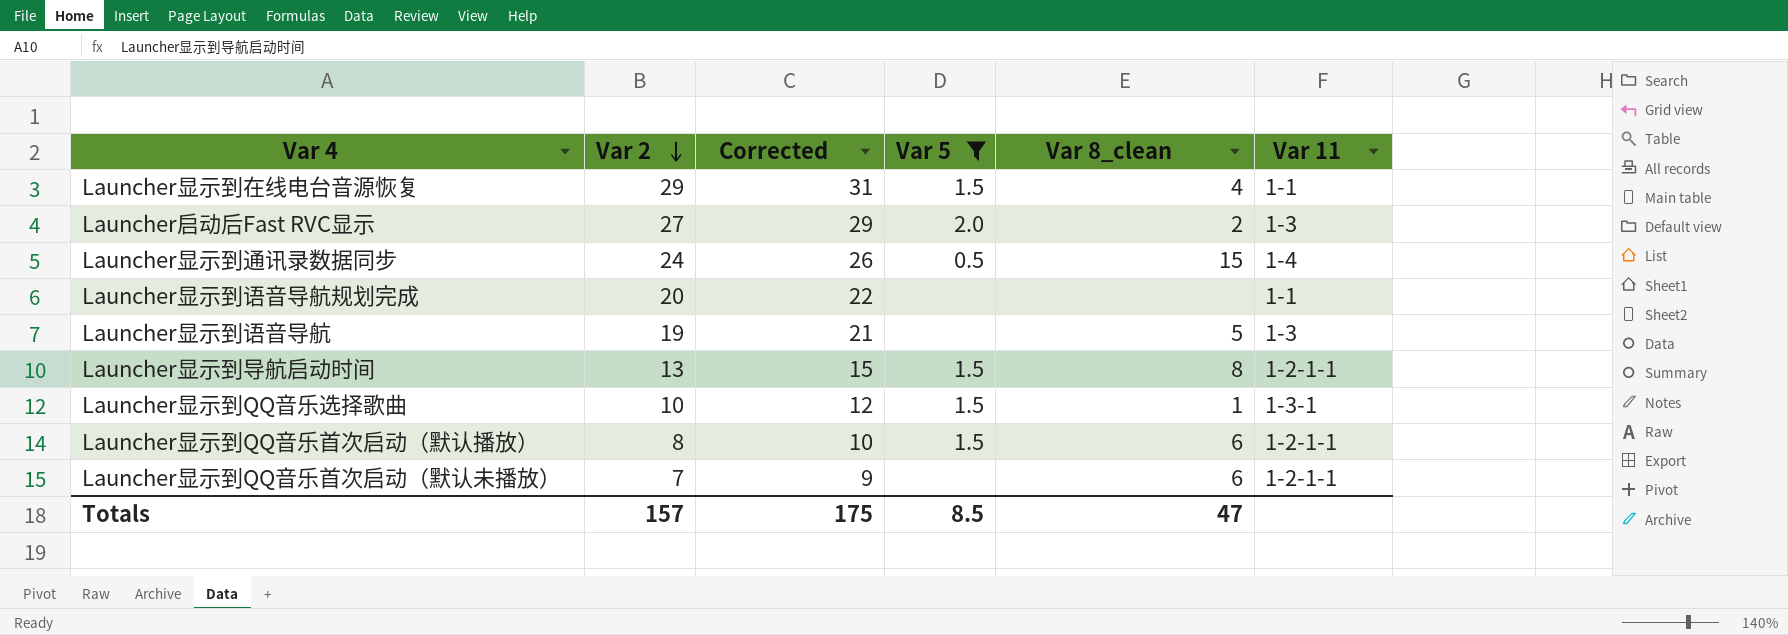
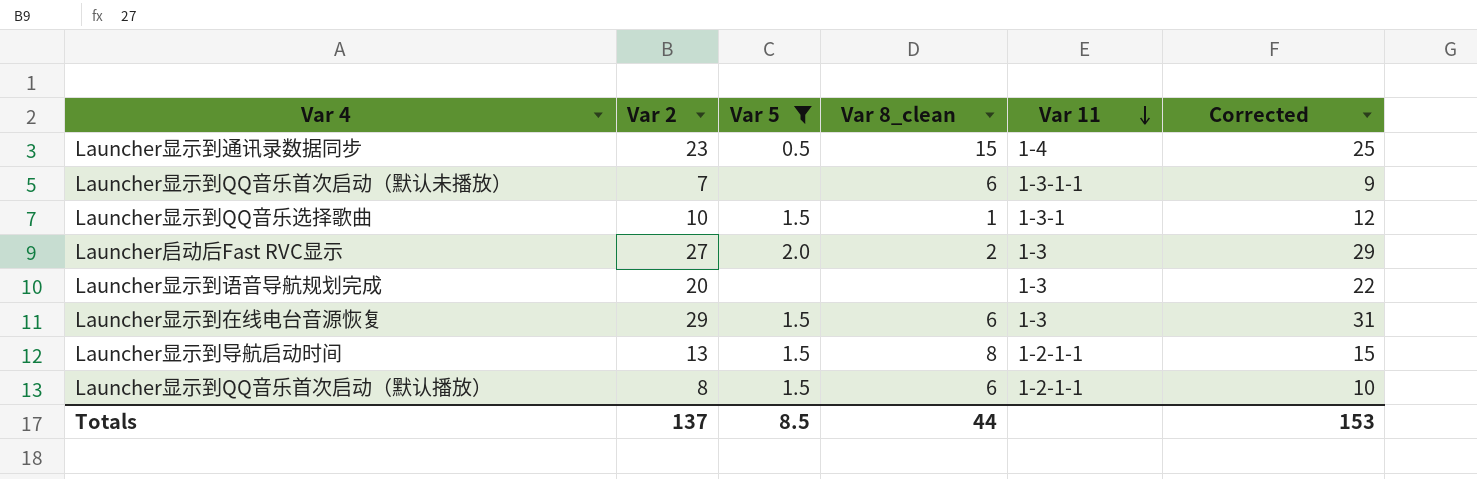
row order: Var 2 descending -> Var 11 descending
column Corrected | position: 3 -> 6
row Launcher显示到语音导航: 19 | 21 | none | 5 | 1-3 -> none
Launcher显示到通讯录数据同步 | Var 2: 24 -> 23
Launcher显示到通讯录数据同步 | Corrected: 26 -> 25
Launcher显示到QQ音乐首次启动（默认未播放） | Var 11: 1-2-1-1 -> 1-3-1-1
Launcher显示到语音导航规划完成 | Var 11: 1-1 -> 1-3
Launcher显示到在线电台音源恢复 | Var 8_clean: 4 -> 6
Launcher显示到在线电台音源恢复 | Var 11: 1-1 -> 1-3
Totals | Var 2: 157 -> 137
Totals | Var 8_clean: 47 -> 44
Totals | Corrected: 175 -> 153

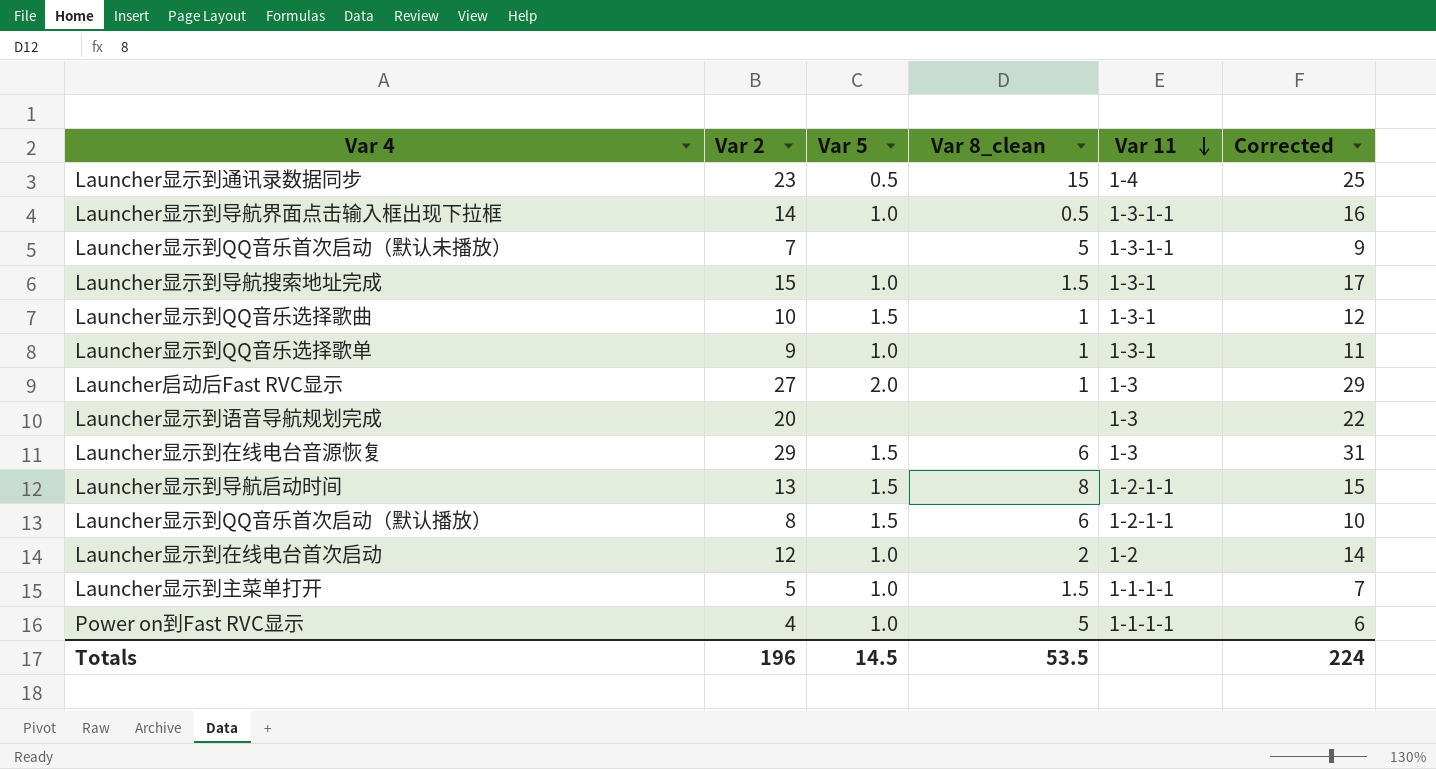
filter: Var 5 != 1.0 -> none
Launcher显示到QQ音乐首次启动（默认未播放） | Var 8_clean: 6 -> 5
Launcher启动后Fast RVC显示 | Var 8_clean: 2 -> 1
Totals | Var 2: 137 -> 196
Totals | Var 5: 8.5 -> 14.5
Totals | Var 8_clean: 44 -> 53.5
Totals | Corrected: 153 -> 224

